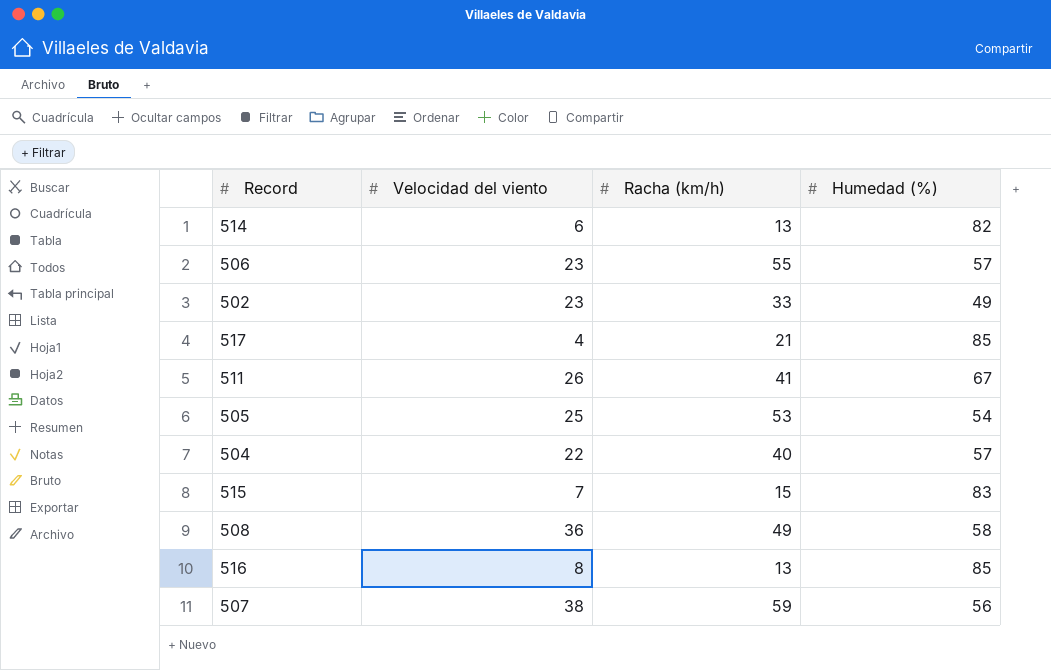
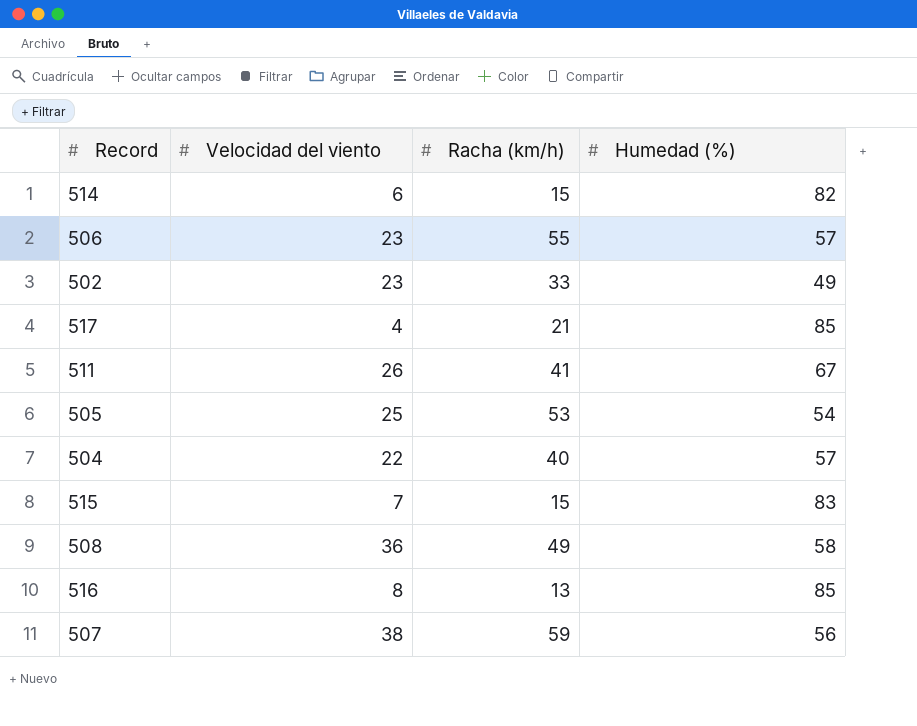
514 | Racha (km/h): 13 -> 15

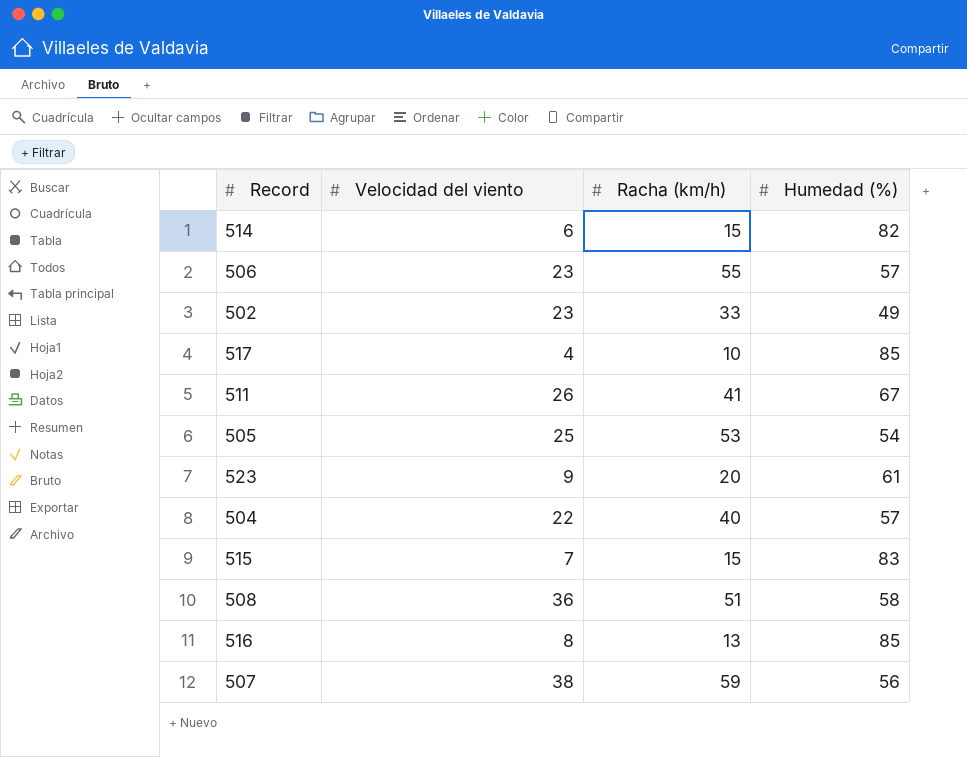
517 | Racha (km/h): 21 -> 10
row 523: none -> 9 | 20 | 61
508 | Racha (km/h): 49 -> 51

